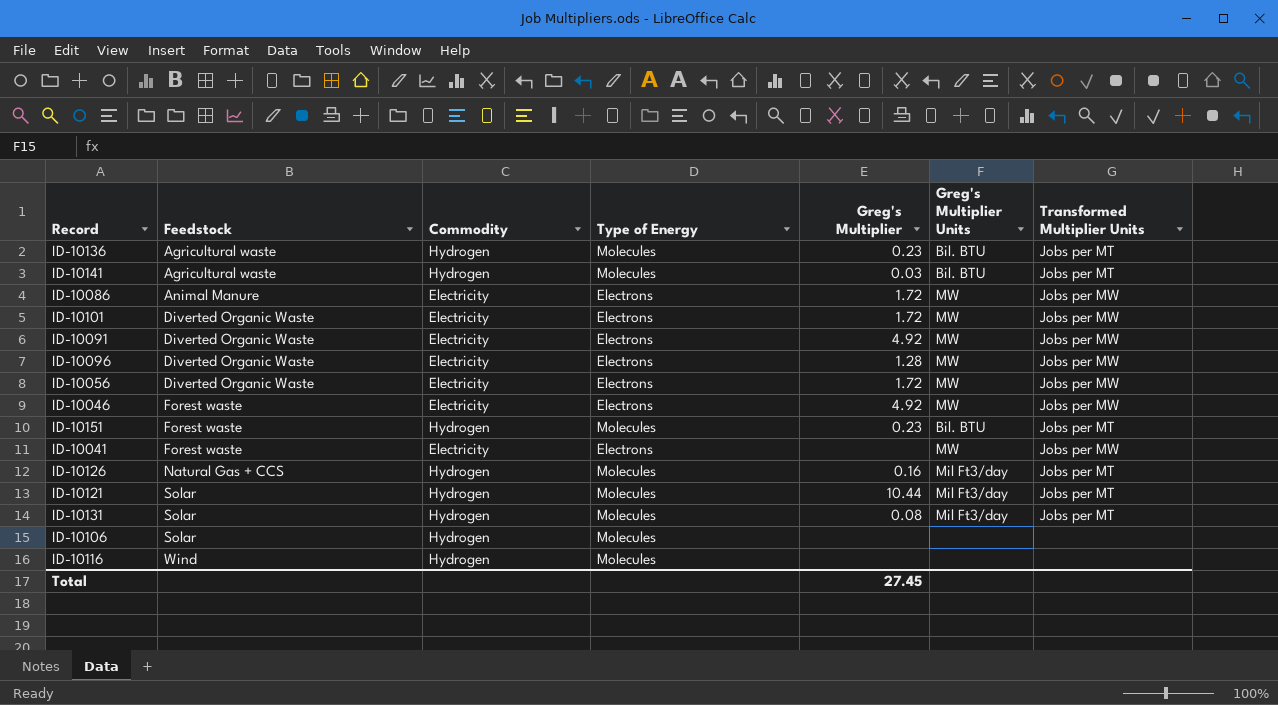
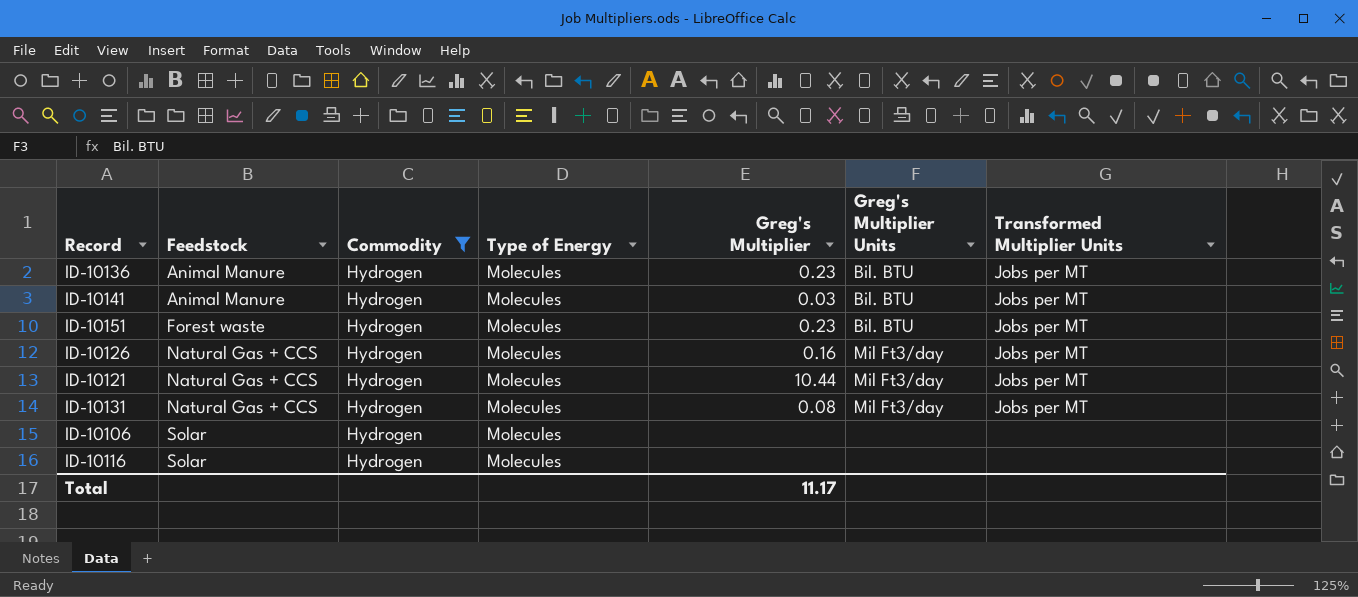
filter: none -> Commodity = Hydrogen
ID-10136 | Feedstock: Agricultural waste -> Animal Manure
ID-10141 | Feedstock: Agricultural waste -> Animal Manure
ID-10121 | Feedstock: Solar -> Natural Gas + CCS
ID-10131 | Feedstock: Solar -> Natural Gas + CCS
ID-10116 | Feedstock: Wind -> Solar
Total | Greg's Multiplier: 27.45 -> 11.17

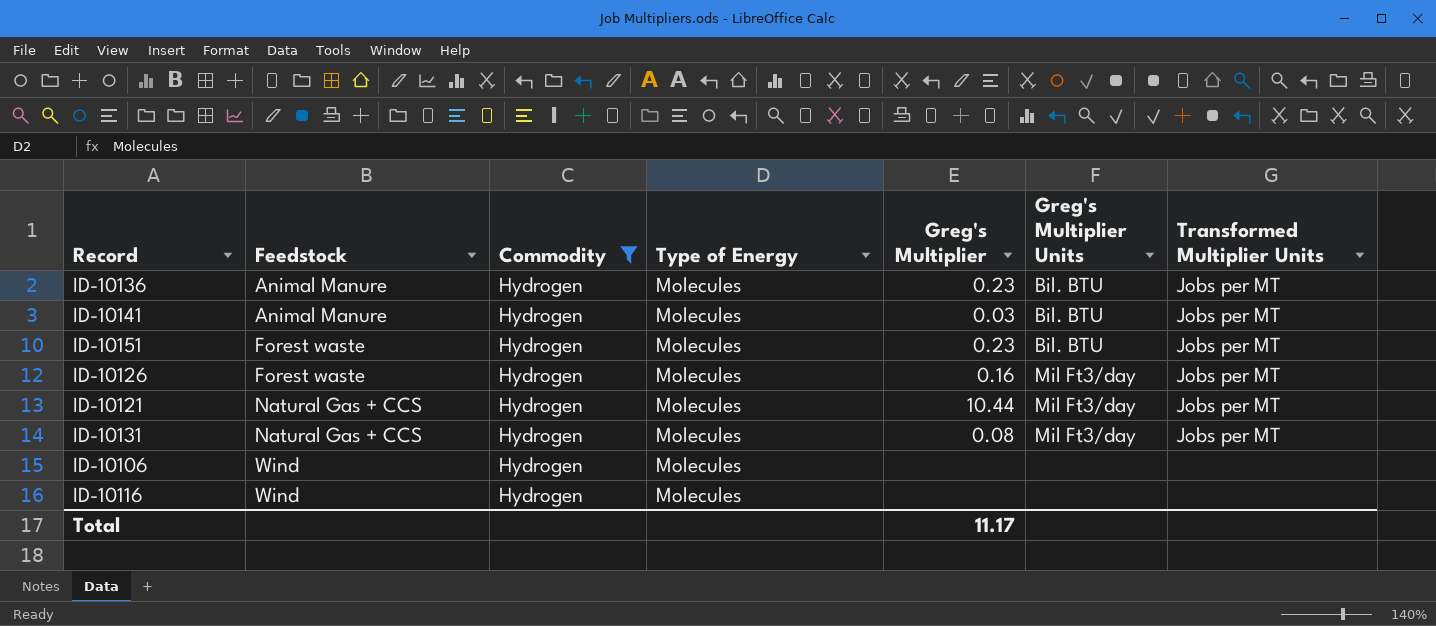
ID-10126 | Feedstock: Natural Gas + CCS -> Forest waste
ID-10106 | Feedstock: Solar -> Wind
ID-10116 | Feedstock: Solar -> Wind

